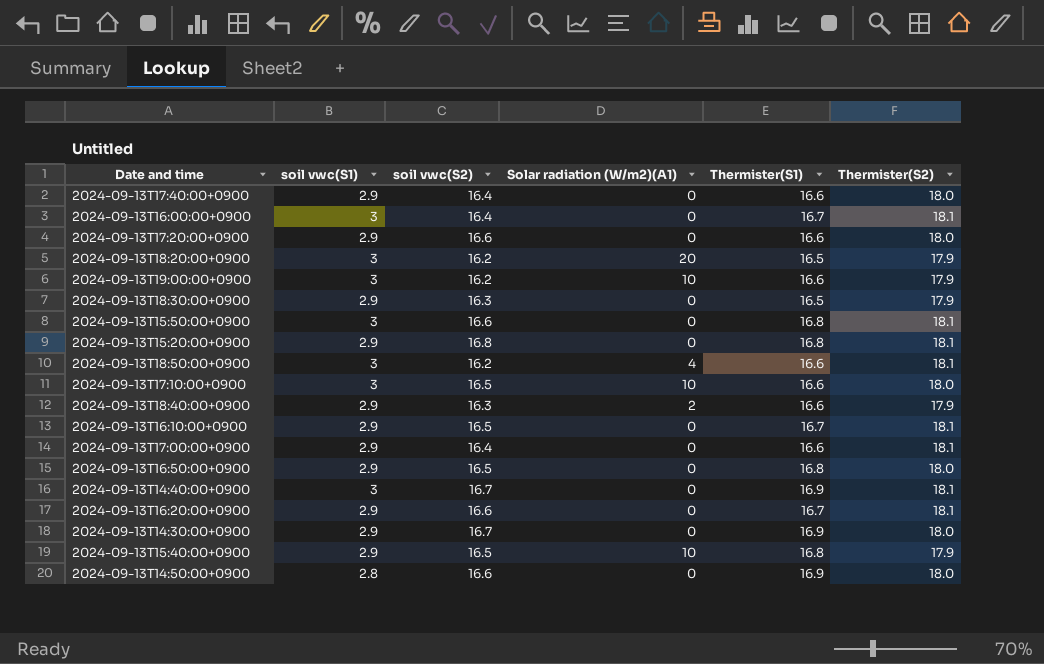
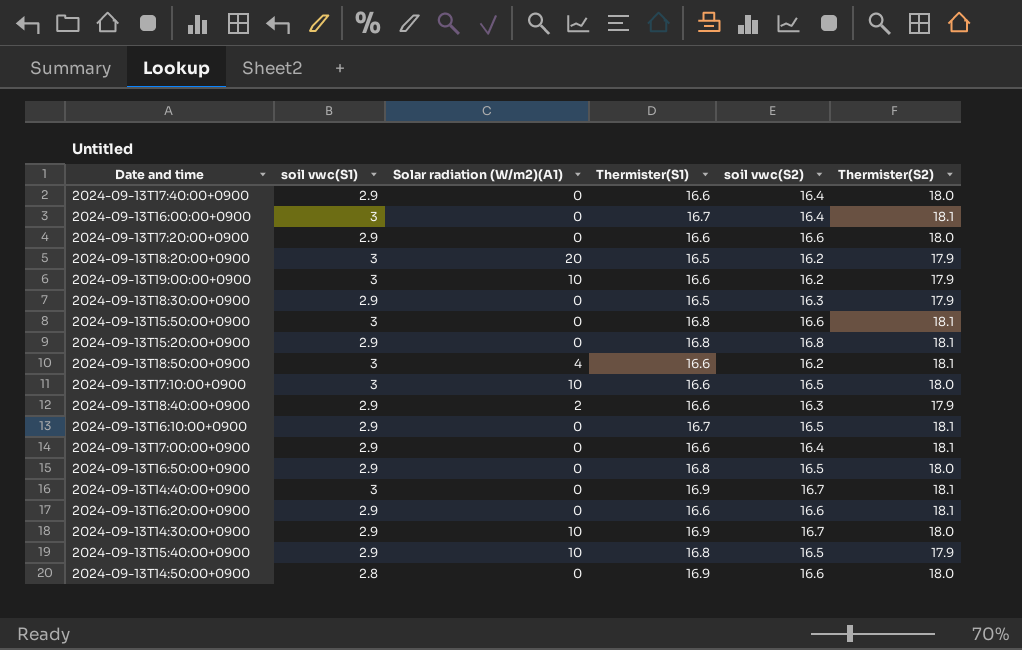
column soil vwc(S2) | position: 3 -> 5
2024-09-13T16:20:00+0900 | Thermister(S1): 16.7 -> 16.6
2024-09-13T14:30:00+0900 | Solar radiation (W/m2)(A1): 0 -> 10

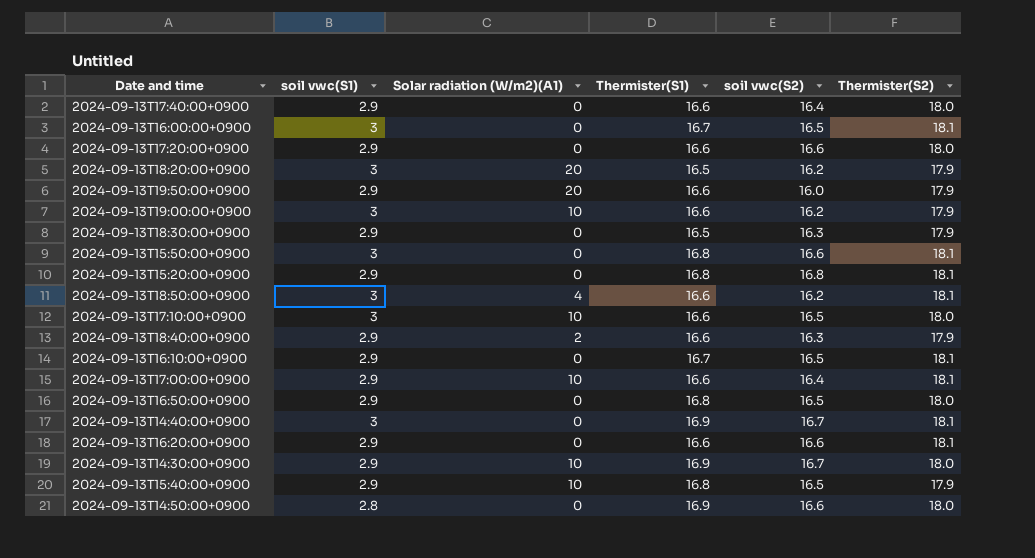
2024-09-13T16:00:00+0900 | soil vwc(S2): 16.4 -> 16.5
row 2024-09-13T19:50:00+0900: none -> 2.9 | 20 | 16.6 | 16.0 | 17.9
2024-09-13T17:00:00+0900 | Solar radiation (W/m2)(A1): 0 -> 10

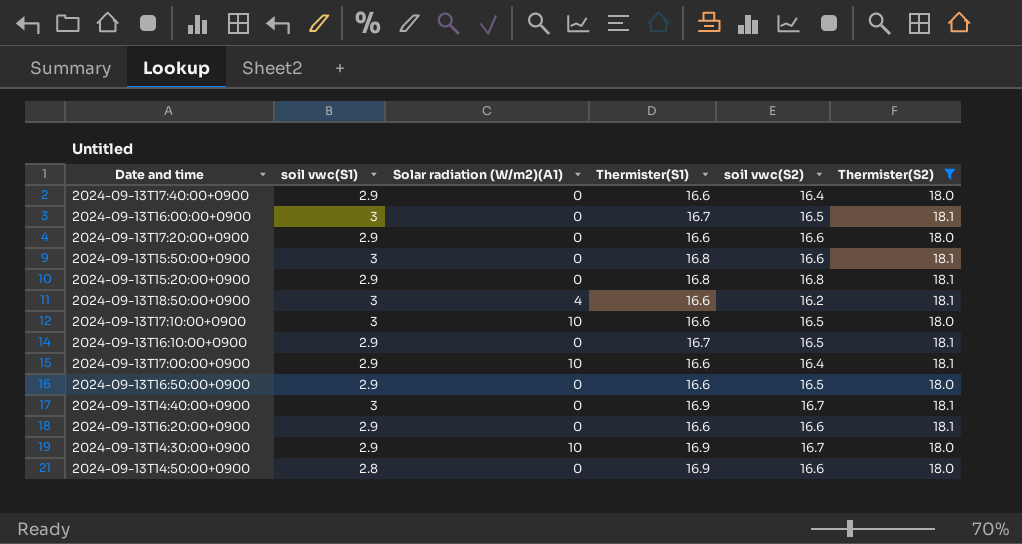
filter: none -> Thermister(S2) != 17.9
2024-09-13T16:50:00+0900 | Thermister(S1): 16.8 -> 16.6

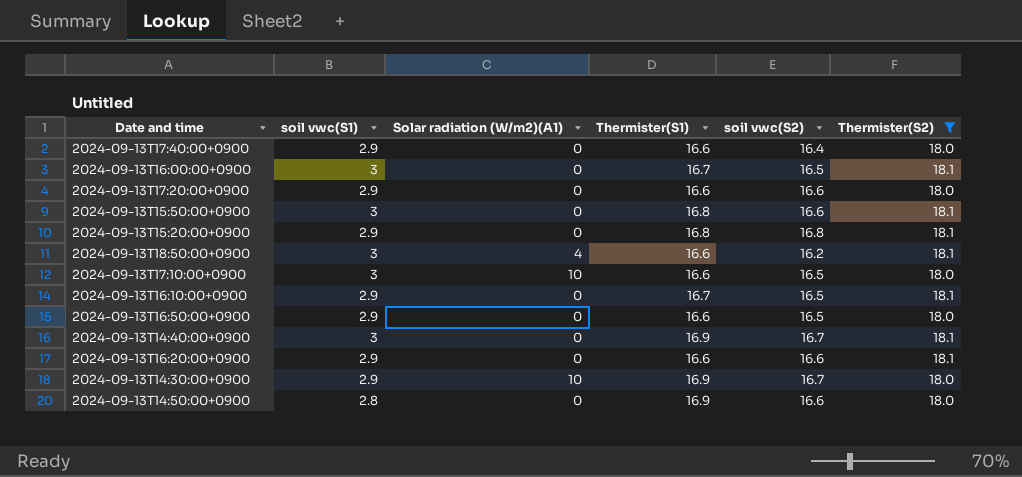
row 2024-09-13T17:00:00+0900: 2.9 | 10 | 16.6 | 16.4 | 18.1 -> none

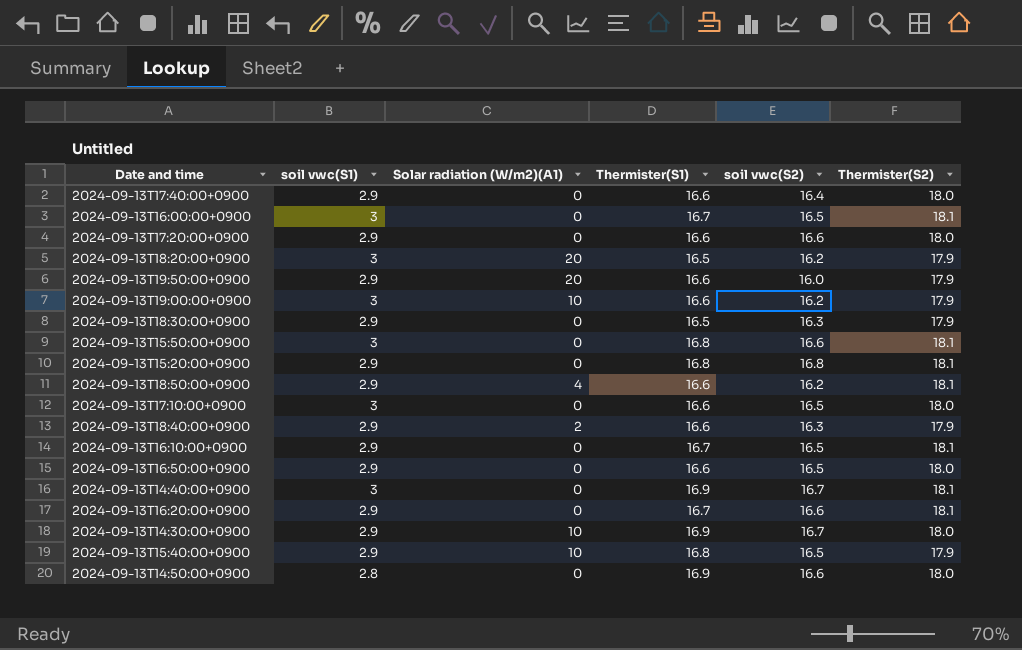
filter: Thermister(S2) != 17.9 -> none
2024-09-13T18:50:00+0900 | soil vwc(S1): 3 -> 2.9
2024-09-13T17:10:00+0900 | Solar radiation (W/m2)(A1): 10 -> 0
2024-09-13T16:20:00+0900 | Thermister(S1): 16.6 -> 16.7

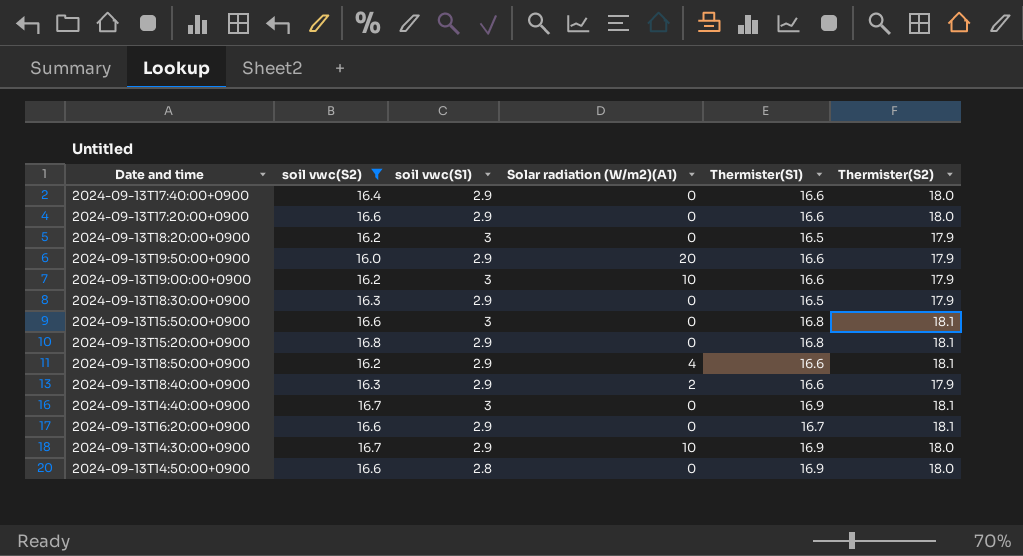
filter: none -> soil vwc(S2) != 16.5
column soil vwc(S2) | position: 5 -> 2
2024-09-13T18:20:00+0900 | Solar radiation (W/m2)(A1): 20 -> 0

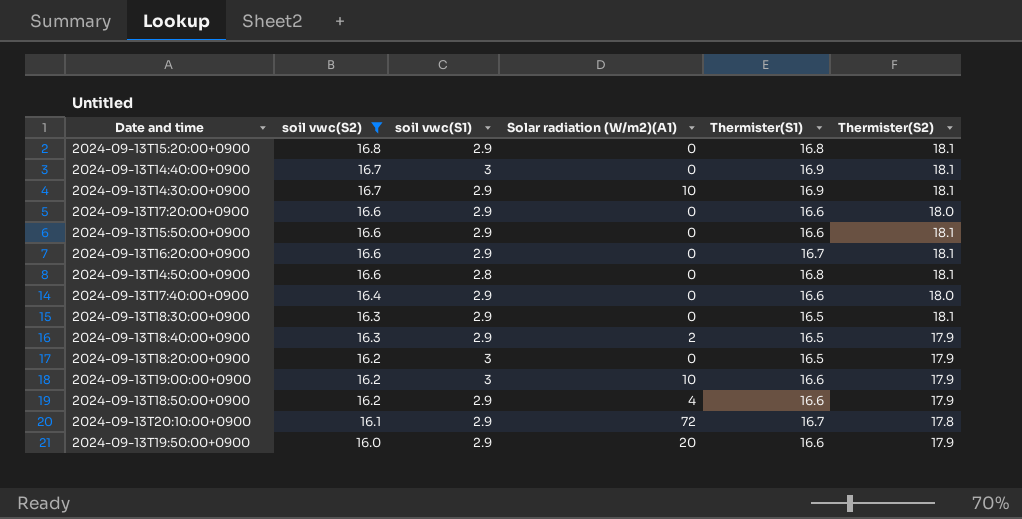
row order: none -> soil vwc(S2) descending
2024-09-13T14:30:00+0900 | Thermister(S2): 18.0 -> 18.1
2024-09-13T15:50:00+0900 | soil vwc(S1): 3 -> 2.9
2024-09-13T15:50:00+0900 | Thermister(S1): 16.8 -> 16.6
2024-09-13T14:50:00+0900 | Thermister(S1): 16.9 -> 16.8
2024-09-13T14:50:00+0900 | Thermister(S2): 18.0 -> 18.1
2024-09-13T18:30:00+0900 | Thermister(S2): 17.9 -> 18.1
2024-09-13T18:40:00+0900 | Thermister(S1): 16.6 -> 16.5
2024-09-13T18:50:00+0900 | Thermister(S2): 18.1 -> 17.9
row 2024-09-13T20:10:00+0900: none -> 16.1 | 2.9 | 72 | 16.7 | 17.8

